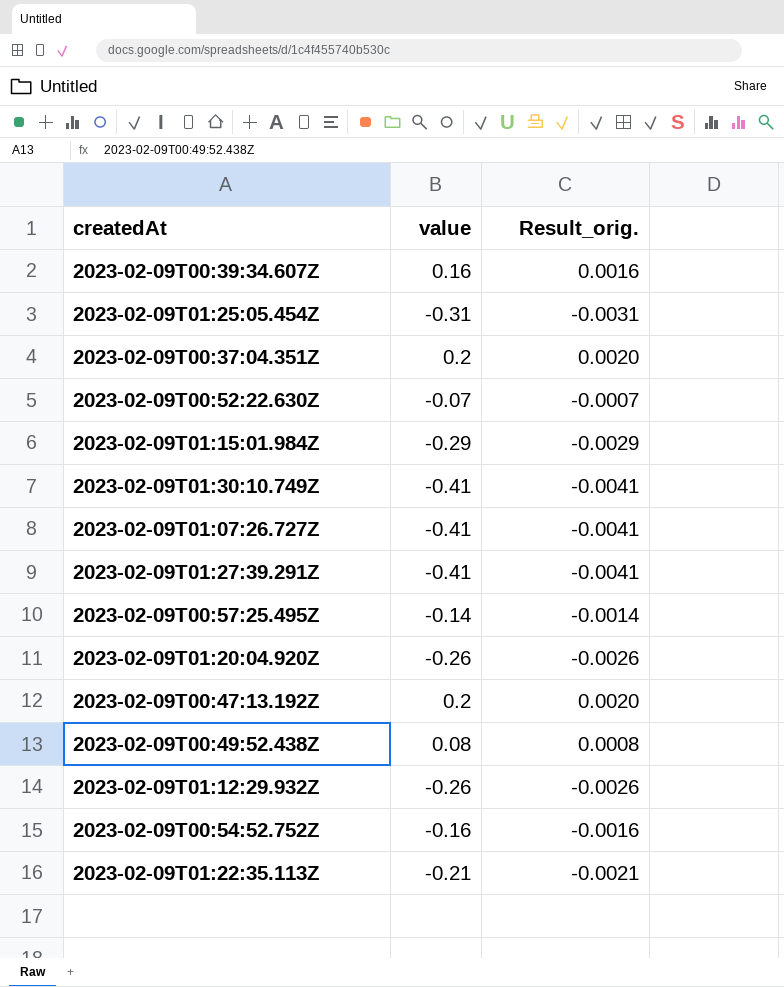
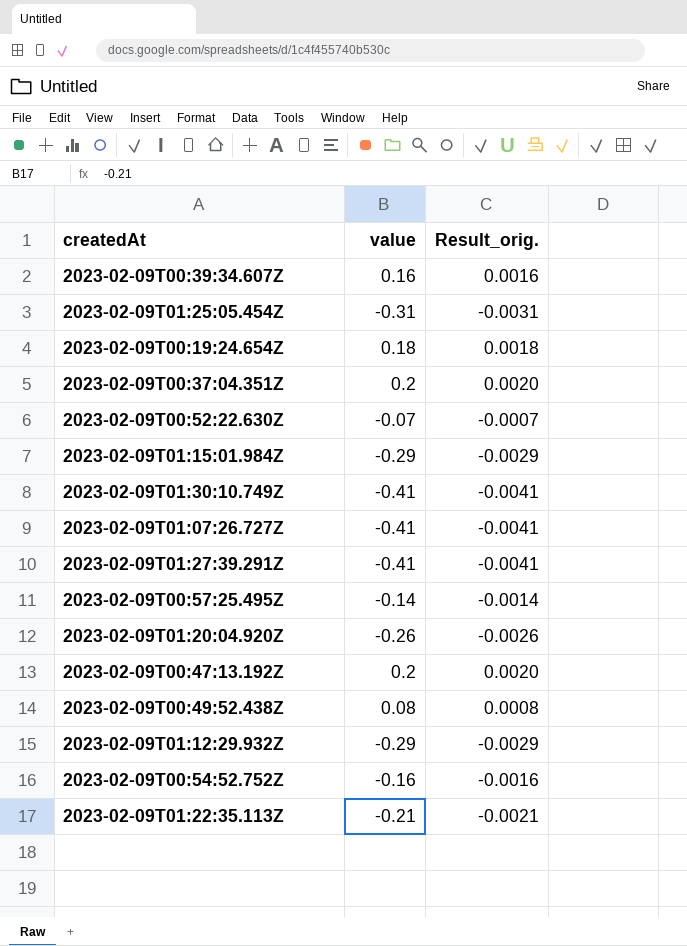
row 2023-02-09T00:19:24.654Z: none -> 0.18 | 0.0018
2023-02-09T01:12:29.932Z | value: -0.26 -> -0.29
2023-02-09T01:12:29.932Z | Result_orig.: -0.0026 -> -0.0029

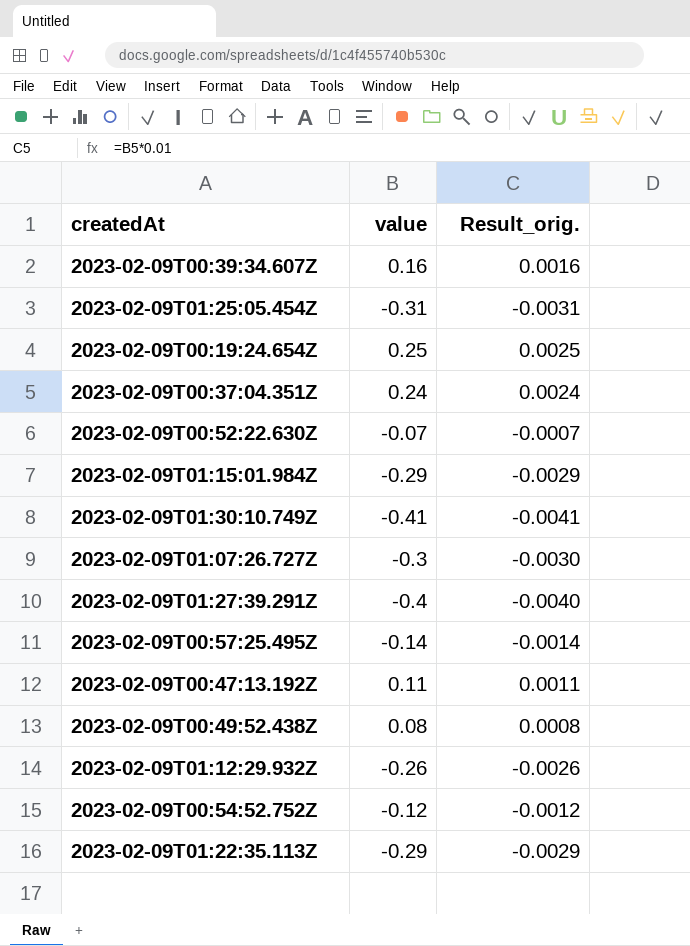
row 2023-02-09T01:20:04.920Z: -0.26 | -0.0026 -> none
2023-02-09T00:19:24.654Z | value: 0.18 -> 0.25
2023-02-09T00:19:24.654Z | Result_orig.: 0.0018 -> 0.0025
2023-02-09T00:37:04.351Z | value: 0.2 -> 0.24
2023-02-09T00:37:04.351Z | Result_orig.: 0.0020 -> 0.0024
2023-02-09T01:07:26.727Z | value: -0.41 -> -0.3
2023-02-09T01:07:26.727Z | Result_orig.: -0.0041 -> -0.0030
2023-02-09T01:27:39.291Z | value: -0.41 -> -0.4
2023-02-09T01:27:39.291Z | Result_orig.: -0.0041 -> -0.0040
2023-02-09T00:47:13.192Z | value: 0.2 -> 0.11
2023-02-09T00:47:13.192Z | Result_orig.: 0.0020 -> 0.0011
2023-02-09T01:12:29.932Z | value: -0.29 -> -0.26
2023-02-09T01:12:29.932Z | Result_orig.: -0.0029 -> -0.0026
2023-02-09T00:54:52.752Z | value: -0.16 -> -0.12
2023-02-09T00:54:52.752Z | Result_orig.: -0.0016 -> -0.0012
2023-02-09T01:22:35.113Z | value: -0.21 -> -0.29
2023-02-09T01:22:35.113Z | Result_orig.: -0.0021 -> -0.0029

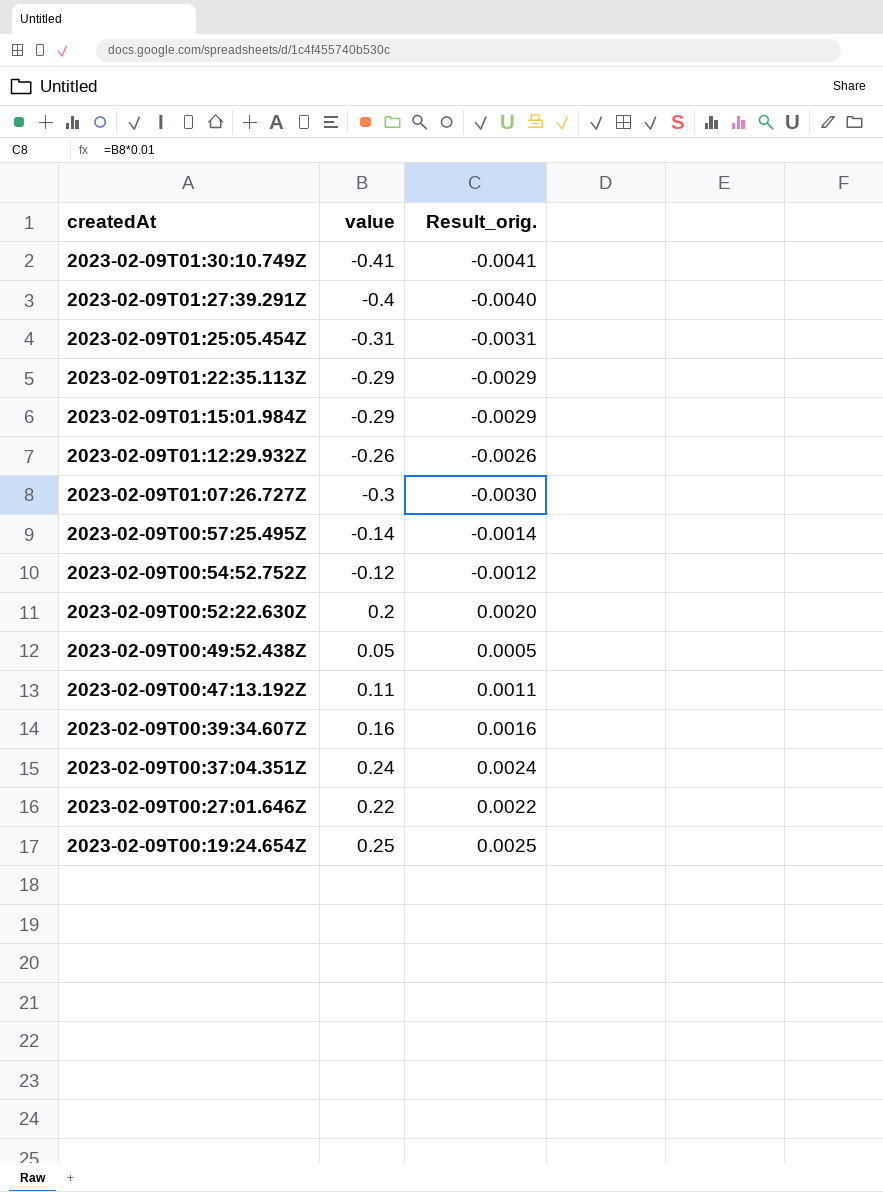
row order: none -> createdAt descending
2023-02-09T00:52:22.630Z | value: -0.07 -> 0.2
2023-02-09T00:52:22.630Z | Result_orig.: -0.0007 -> 0.0020
2023-02-09T00:49:52.438Z | value: 0.08 -> 0.05
2023-02-09T00:49:52.438Z | Result_orig.: 0.0008 -> 0.0005
row 2023-02-09T00:27:01.646Z: none -> 0.22 | 0.0022

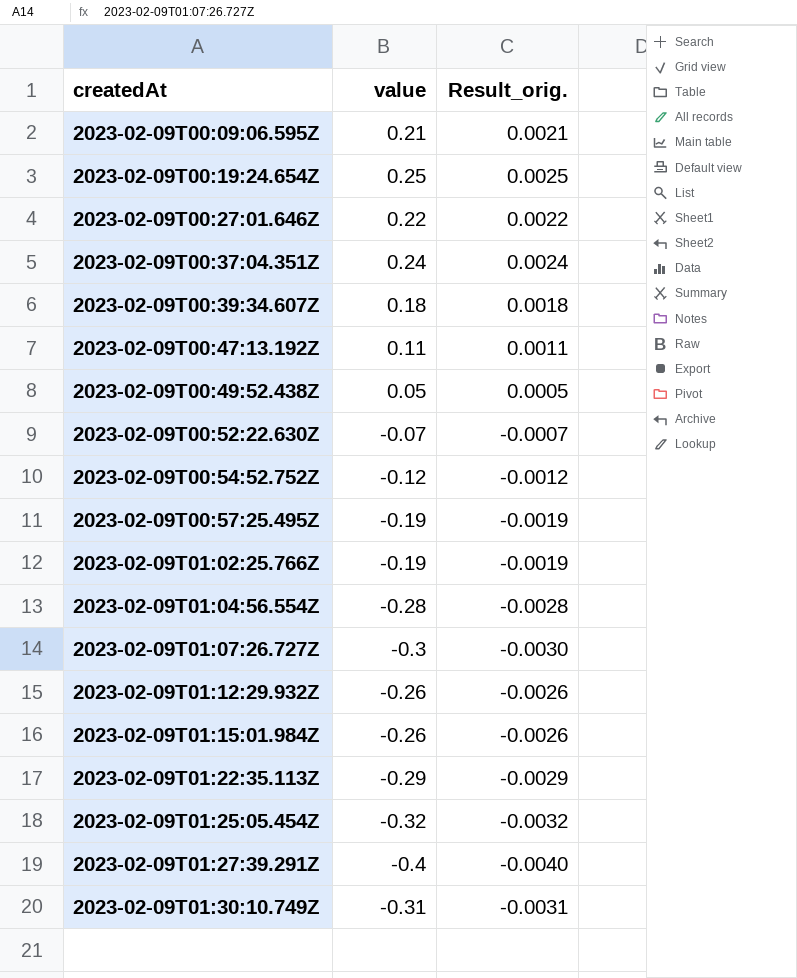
row order: createdAt descending -> createdAt ascending
row 2023-02-09T00:09:06.595Z: none -> 0.21 | 0.0021
2023-02-09T00:39:34.607Z | value: 0.16 -> 0.18
2023-02-09T00:39:34.607Z | Result_orig.: 0.0016 -> 0.0018
2023-02-09T00:52:22.630Z | value: 0.2 -> -0.07
2023-02-09T00:52:22.630Z | Result_orig.: 0.0020 -> -0.0007
2023-02-09T00:57:25.495Z | value: -0.14 -> -0.19
2023-02-09T00:57:25.495Z | Result_orig.: -0.0014 -> -0.0019
row 2023-02-09T01:02:25.766Z: none -> -0.19 | -0.0019
row 2023-02-09T01:04:56.554Z: none -> -0.28 | -0.0028
2023-02-09T01:15:01.984Z | value: -0.29 -> -0.26
2023-02-09T01:15:01.984Z | Result_orig.: -0.0029 -> -0.0026
2023-02-09T01:25:05.454Z | value: -0.31 -> -0.32
2023-02-09T01:25:05.454Z | Result_orig.: -0.0031 -> -0.0032
2023-02-09T01:30:10.749Z | value: -0.41 -> -0.31
2023-02-09T01:30:10.749Z | Result_orig.: -0.0041 -> -0.0031

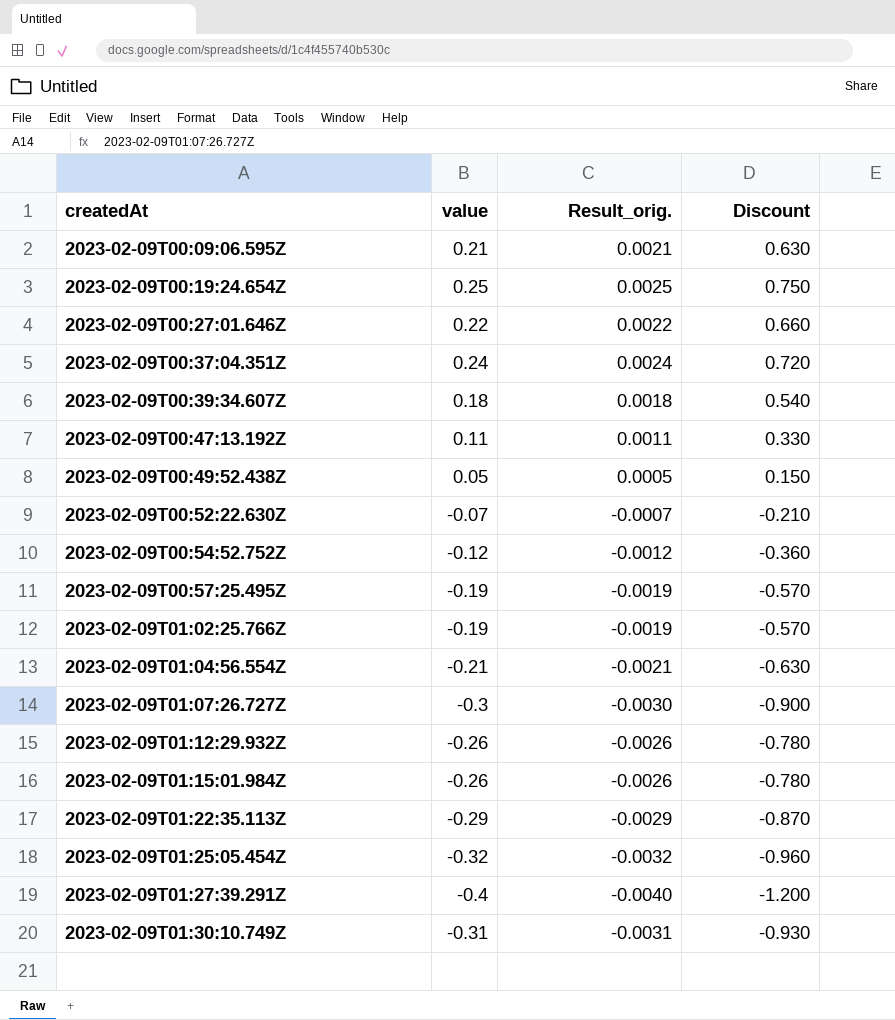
column Discount | formula: none -> [value] * 3
2023-02-09T01:04:56.554Z | value: -0.28 -> -0.21
2023-02-09T01:04:56.554Z | Result_orig.: -0.0028 -> -0.0021

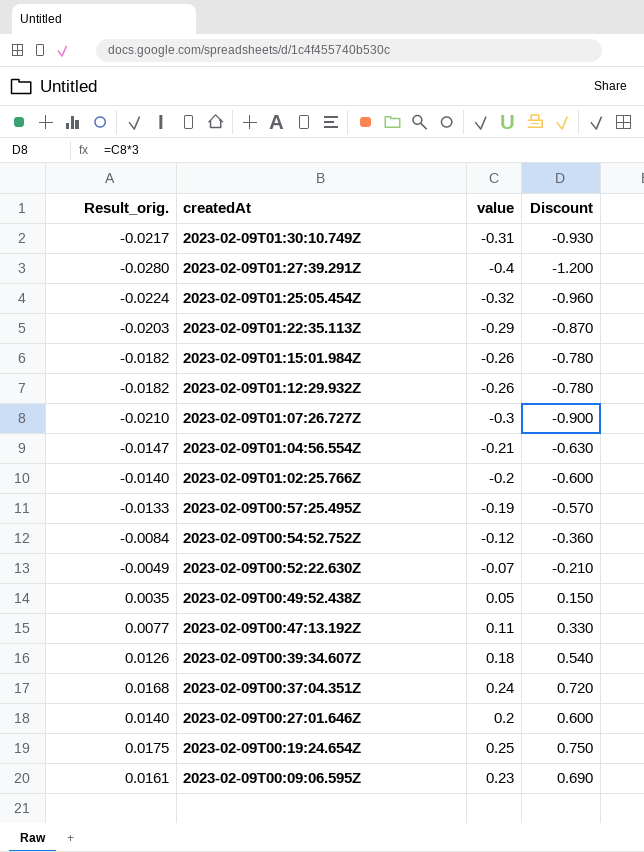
row order: createdAt ascending -> createdAt descending
column Result_orig. | formula: [value] * 0.01 -> [value] * 0.07
column Result_orig. | position: 3 -> 1
2023-02-09T01:02:25.766Z | value: -0.19 -> -0.2
2023-02-09T01:02:25.766Z | Discount: -0.570 -> -0.600
2023-02-09T00:27:01.646Z | value: 0.22 -> 0.2
2023-02-09T00:27:01.646Z | Discount: 0.660 -> 0.600
2023-02-09T00:09:06.595Z | value: 0.21 -> 0.23
2023-02-09T00:09:06.595Z | Discount: 0.630 -> 0.690

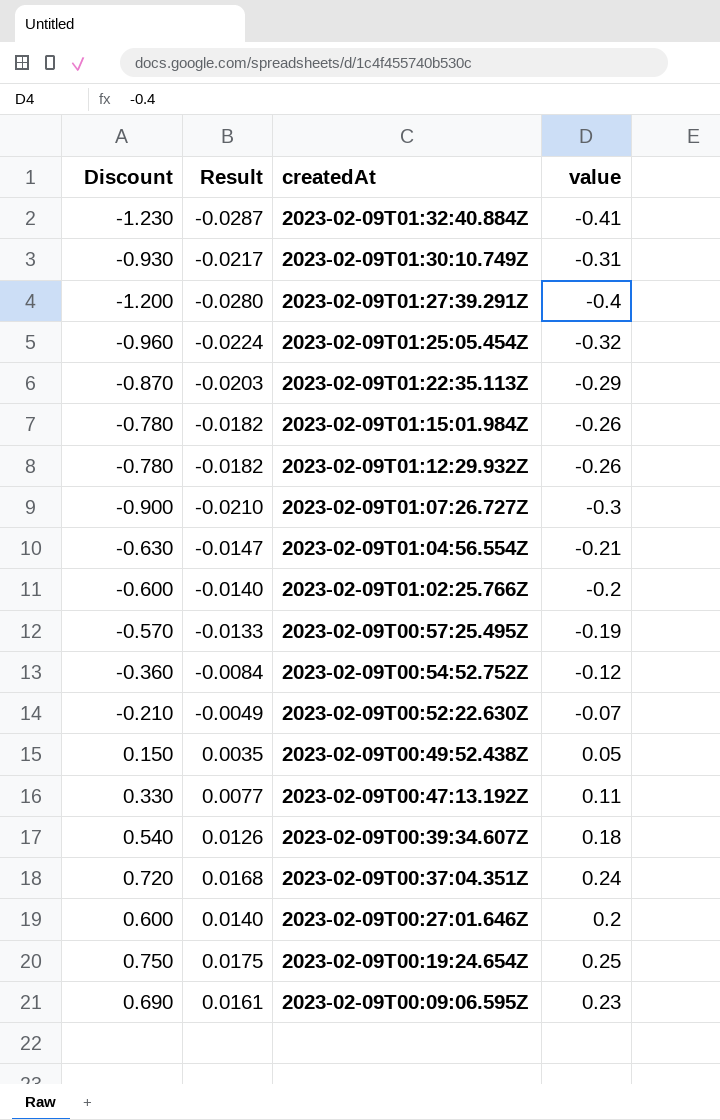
column Discount | position: 4 -> 1
column name: Result_orig. -> Result
row 2023-02-09T01:32:40.884Z: none -> -1.230 | -0.0287 | -0.41

